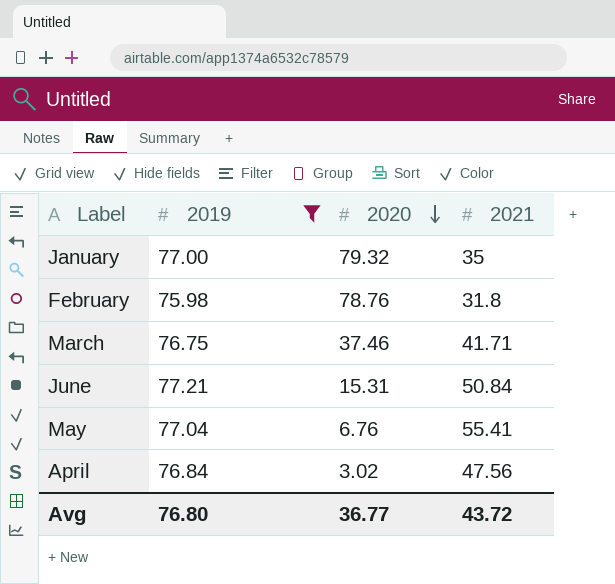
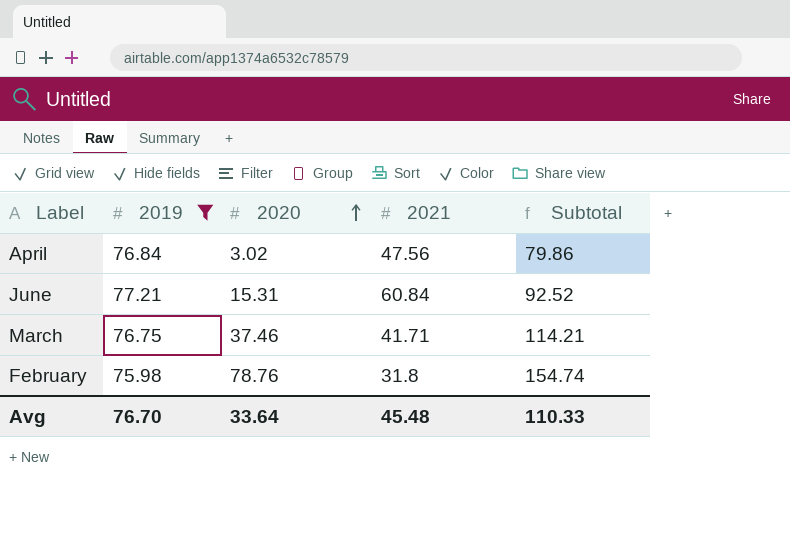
row order: 2020 descending -> 2020 ascending
column Subtotal | formula: none -> [2019] + [2020]
row January: 77.00 | 79.32 | 35 -> none
row May: 77.04 | 6.76 | 55.41 -> none
June | 2021: 50.84 -> 60.84
Avg | 2019: 76.80 -> 76.70
Avg | 2020: 36.77 -> 33.64
Avg | 2021: 43.72 -> 45.48

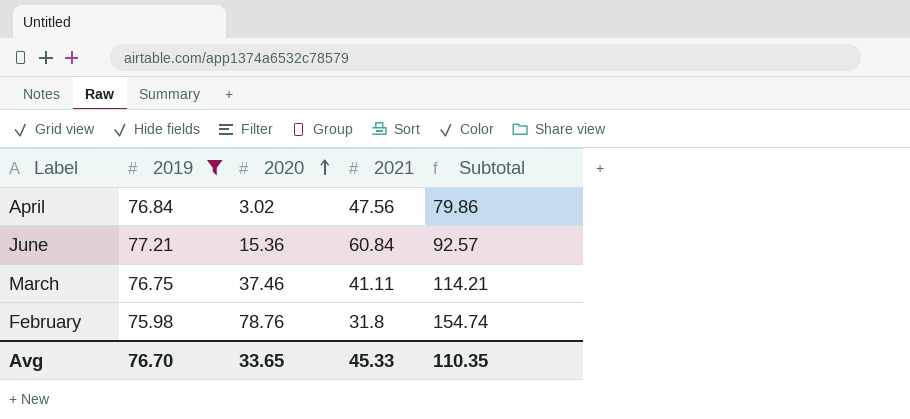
June | 2020: 15.31 -> 15.36
June | Subtotal: 92.52 -> 92.57
March | 2021: 41.71 -> 41.11
Avg | 2020: 33.64 -> 33.65
Avg | 2021: 45.48 -> 45.33
Avg | Subtotal: 110.33 -> 110.35

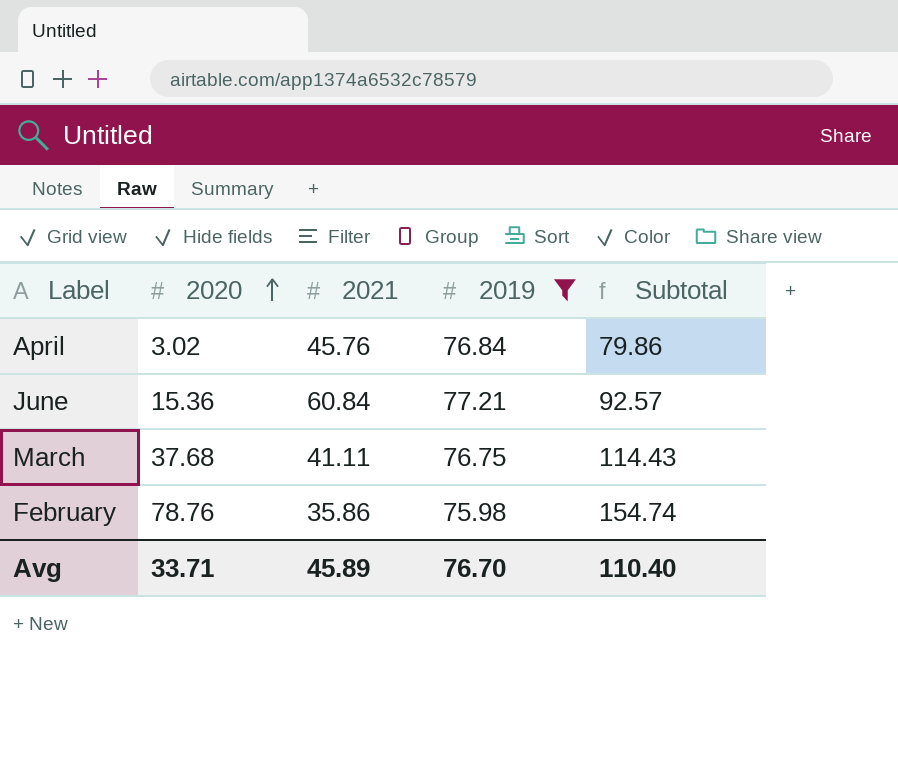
column 2019 | position: 2 -> 4
April | 2021: 47.56 -> 45.76
March | 2020: 37.46 -> 37.68
March | Subtotal: 114.21 -> 114.43
February | 2021: 31.8 -> 35.86
Avg | 2020: 33.65 -> 33.71
Avg | 2021: 45.33 -> 45.89
Avg | Subtotal: 110.35 -> 110.40

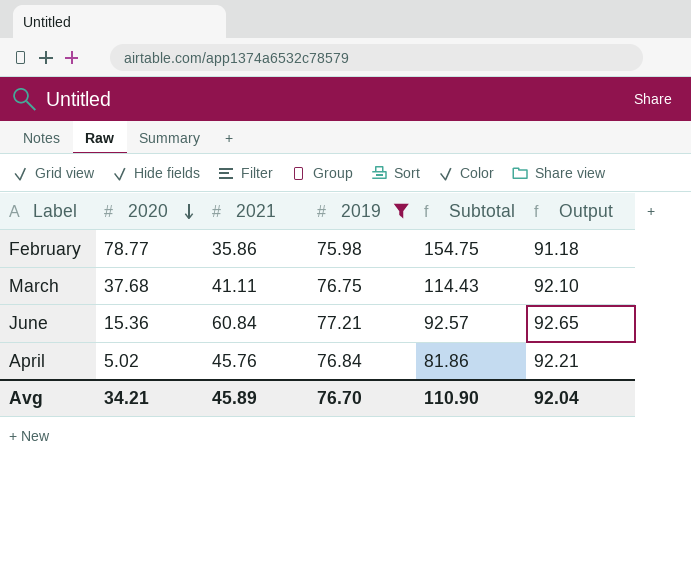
row order: 2020 ascending -> 2020 descending
column Output | formula: none -> [2019] * 1.2
February | 2020: 78.76 -> 78.77
February | Subtotal: 154.74 -> 154.75
April | 2020: 3.02 -> 5.02
April | Subtotal: 79.86 -> 81.86
Avg | 2020: 33.71 -> 34.21
Avg | Subtotal: 110.40 -> 110.90

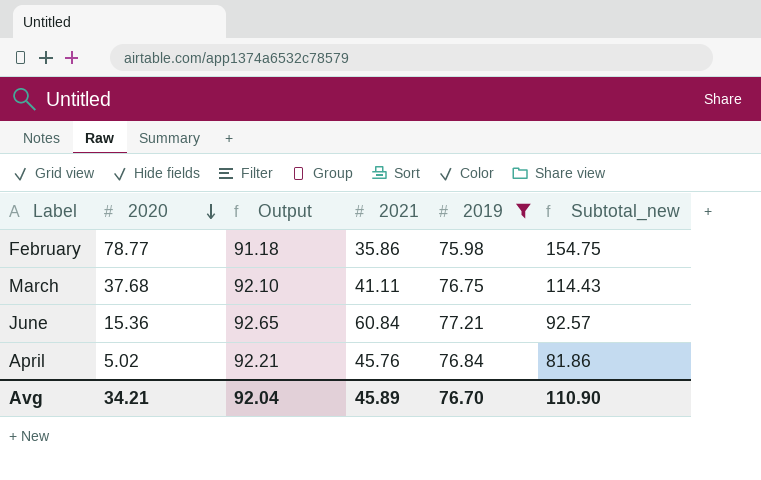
column Output | position: 6 -> 3
column name: Subtotal -> Subtotal_new

